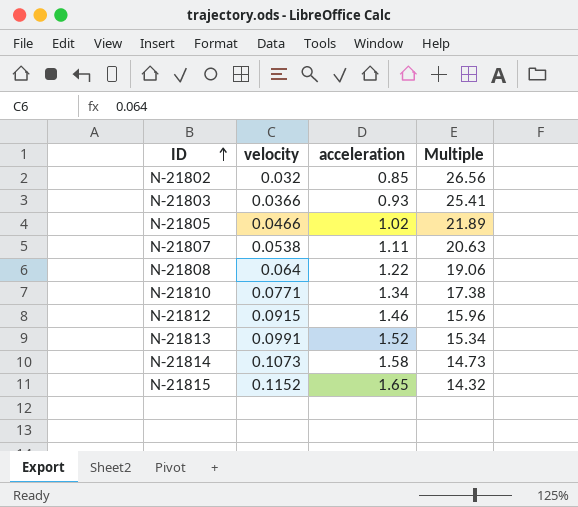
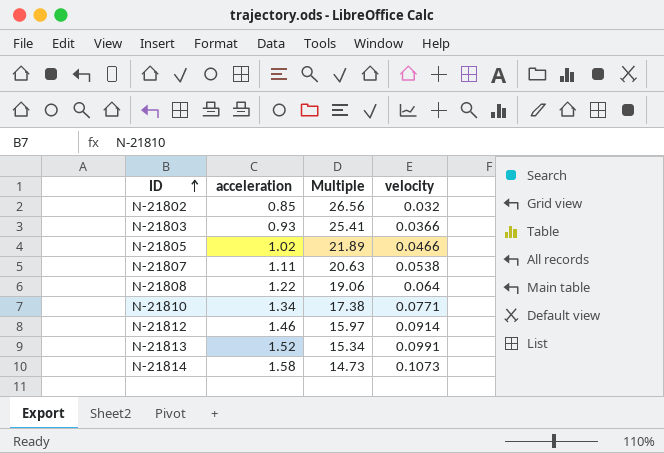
column velocity | position: 2 -> 4
row N-21815: 0.1152 | 1.65 | 14.32 -> none
N-21812 | Multiple: 15.96 -> 15.97
N-21812 | velocity: 0.0915 -> 0.0914

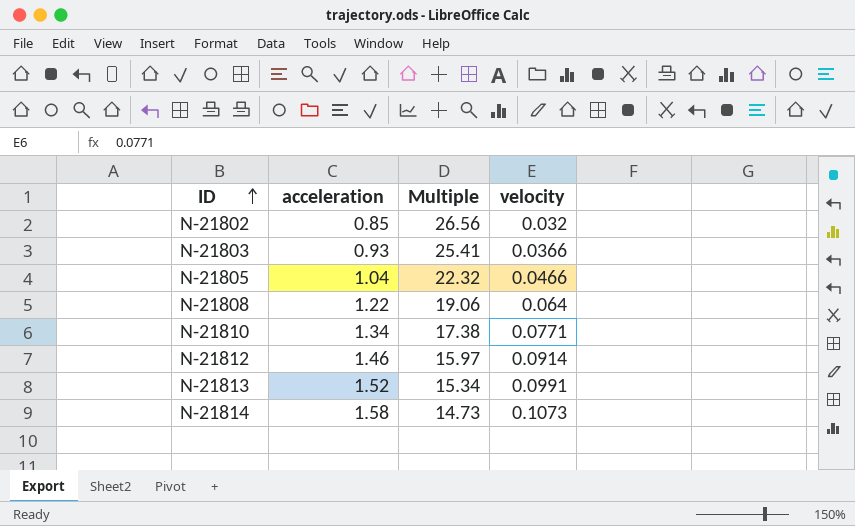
row N-21807: 1.11 | 20.63 | 0.0538 -> none
N-21805 | acceleration: 1.02 -> 1.04
N-21805 | Multiple: 21.89 -> 22.32

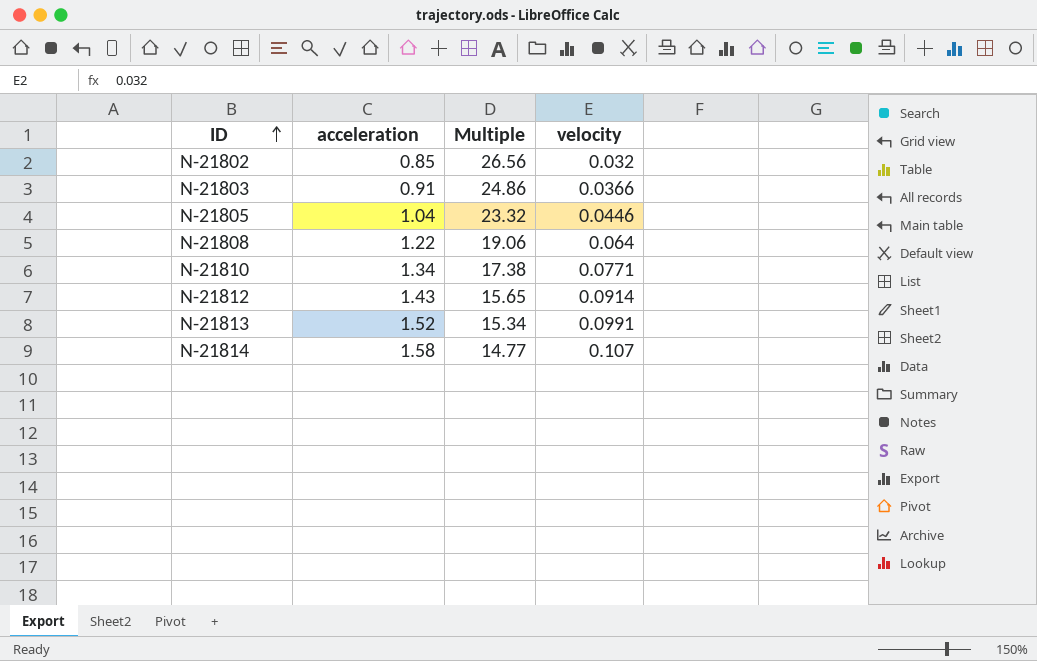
N-21803 | acceleration: 0.93 -> 0.91
N-21803 | Multiple: 25.41 -> 24.86
N-21805 | Multiple: 22.32 -> 23.32
N-21805 | velocity: 0.0466 -> 0.0446
N-21812 | acceleration: 1.46 -> 1.43
N-21812 | Multiple: 15.97 -> 15.65
N-21814 | Multiple: 14.73 -> 14.77
N-21814 | velocity: 0.1073 -> 0.107

